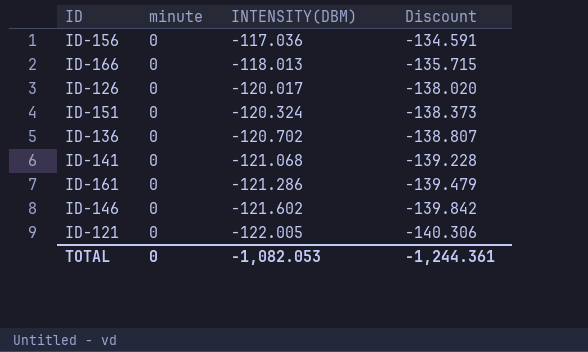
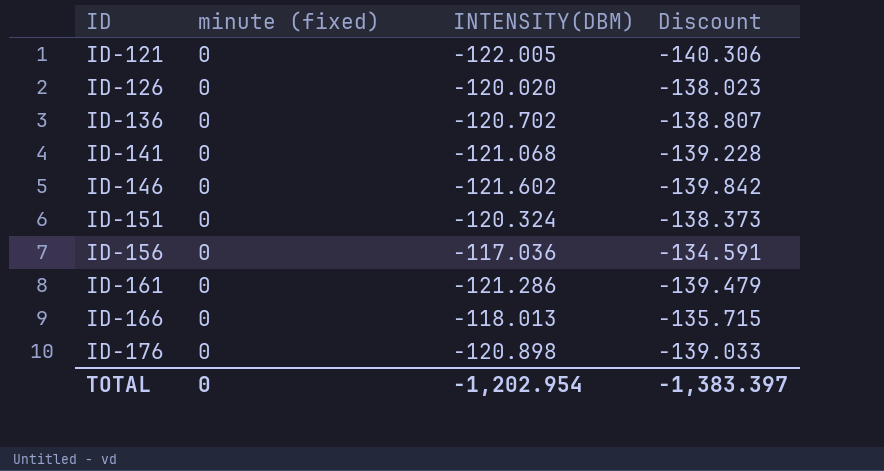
row order: INTENSITY(DBM) descending -> ID ascending
column name: minute -> minute (fixed)
ID-126 | INTENSITY(DBM): -120.017 -> -120.020
ID-126 | Discount: -138.020 -> -138.023
row ID-176: none -> 0 | -120.898 | -139.033
TOTAL | INTENSITY(DBM): -1,082.053 -> -1,202.954
TOTAL | Discount: -1,244.361 -> -1,383.397

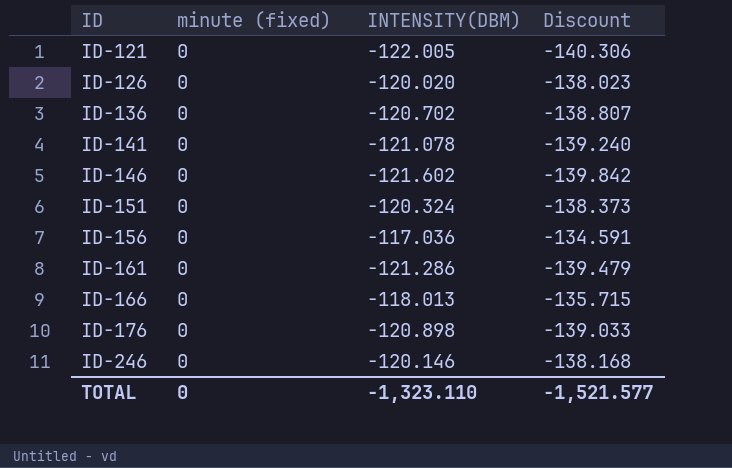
ID-141 | INTENSITY(DBM): -121.068 -> -121.078
ID-141 | Discount: -139.228 -> -139.240
row ID-246: none -> 0 | -120.146 | -138.168
TOTAL | INTENSITY(DBM): -1,202.954 -> -1,323.110
TOTAL | Discount: -1,383.397 -> -1,521.577

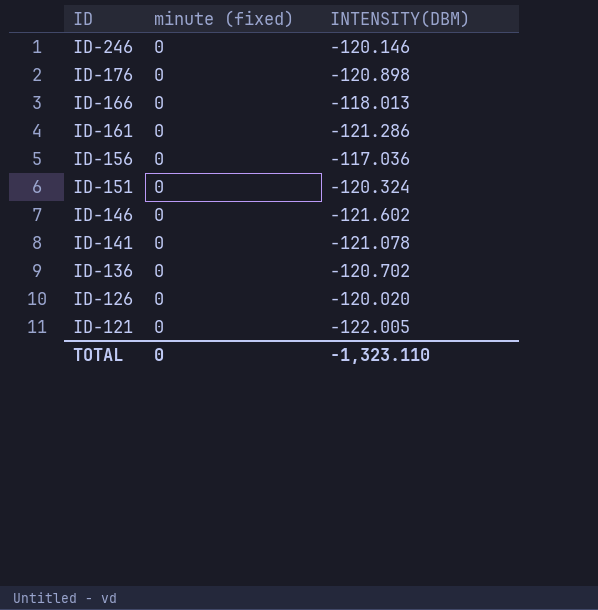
row order: ID ascending -> ID descending
column Discount | formula: [INTENSITY(DBM)] * 1.15 -> none

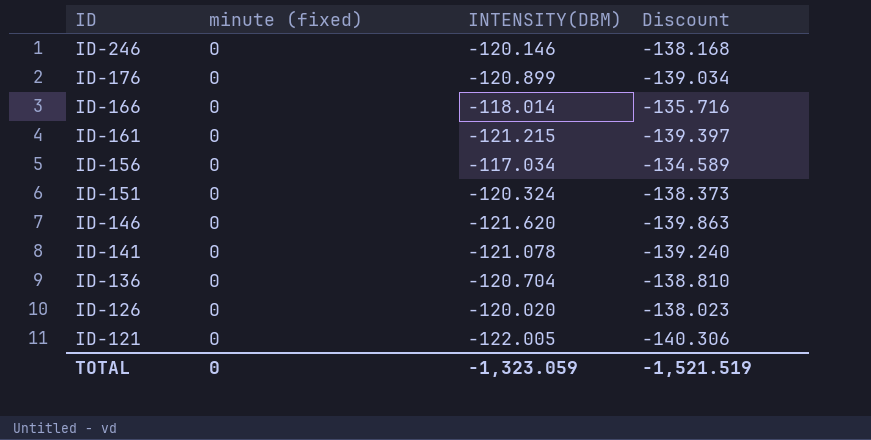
column Discount | formula: none -> [INTENSITY(DBM)] * 1.15
ID-176 | INTENSITY(DBM): -120.898 -> -120.899
ID-166 | INTENSITY(DBM): -118.013 -> -118.014
ID-161 | INTENSITY(DBM): -121.286 -> -121.215
ID-156 | INTENSITY(DBM): -117.036 -> -117.034
ID-146 | INTENSITY(DBM): -121.602 -> -121.620
ID-136 | INTENSITY(DBM): -120.702 -> -120.704
TOTAL | INTENSITY(DBM): -1,323.110 -> -1,323.059

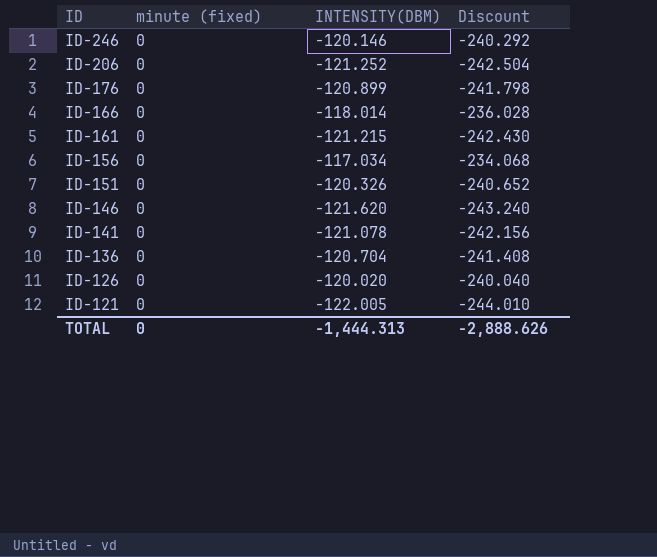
column Discount | formula: [INTENSITY(DBM)] * 1.15 -> [INTENSITY(DBM)] * 2
row ID-206: none -> 0 | -121.252 | -242.504
ID-151 | INTENSITY(DBM): -120.324 -> -120.326
TOTAL | INTENSITY(DBM): -1,323.059 -> -1,444.313
TOTAL | Discount: -1,521.519 -> -2,888.626

